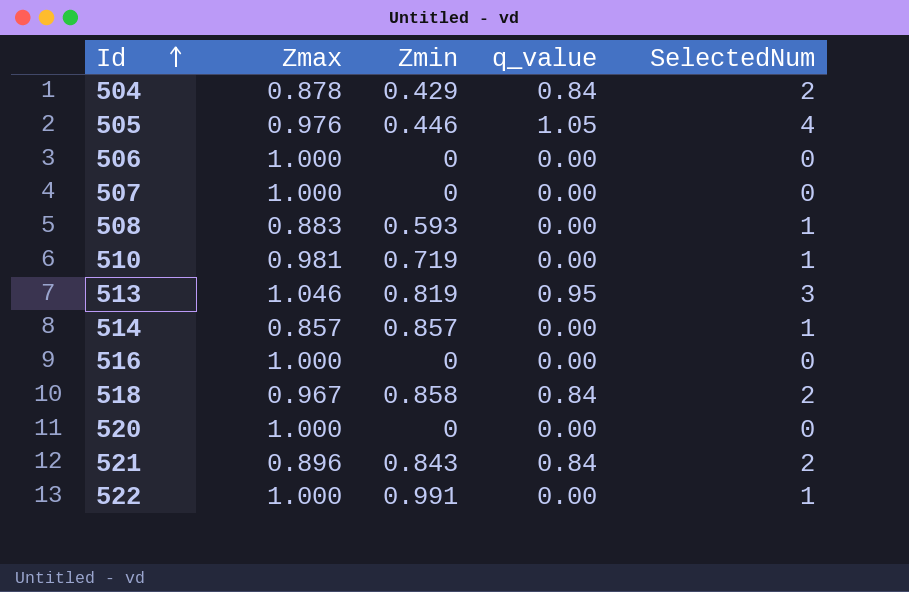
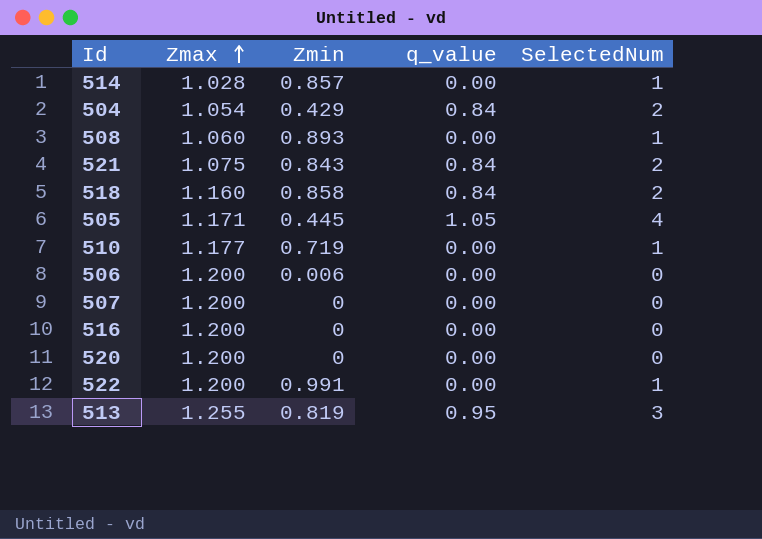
row order: Id ascending -> Zmax ascending
514 | Zmax: 0.857 -> 1.028
504 | Zmax: 0.878 -> 1.054
508 | Zmax: 0.883 -> 1.060
508 | Zmin: 0.593 -> 0.893
521 | Zmax: 0.896 -> 1.075
518 | Zmax: 0.967 -> 1.160
505 | Zmax: 0.976 -> 1.171
505 | Zmin: 0.446 -> 0.445
510 | Zmax: 0.981 -> 1.177
506 | Zmax: 1.000 -> 1.200
506 | Zmin: 0 -> 0.006
507 | Zmax: 1.000 -> 1.200
516 | Zmax: 1.000 -> 1.200
520 | Zmax: 1.000 -> 1.200
522 | Zmax: 1.000 -> 1.200
513 | Zmax: 1.046 -> 1.255

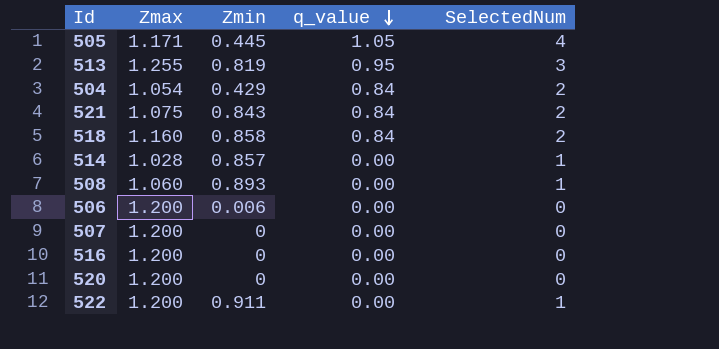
row order: Zmax ascending -> q_value descending
row 510: 1.177 | 0.719 | 0.00 | 1 -> none
522 | Zmin: 0.991 -> 0.911

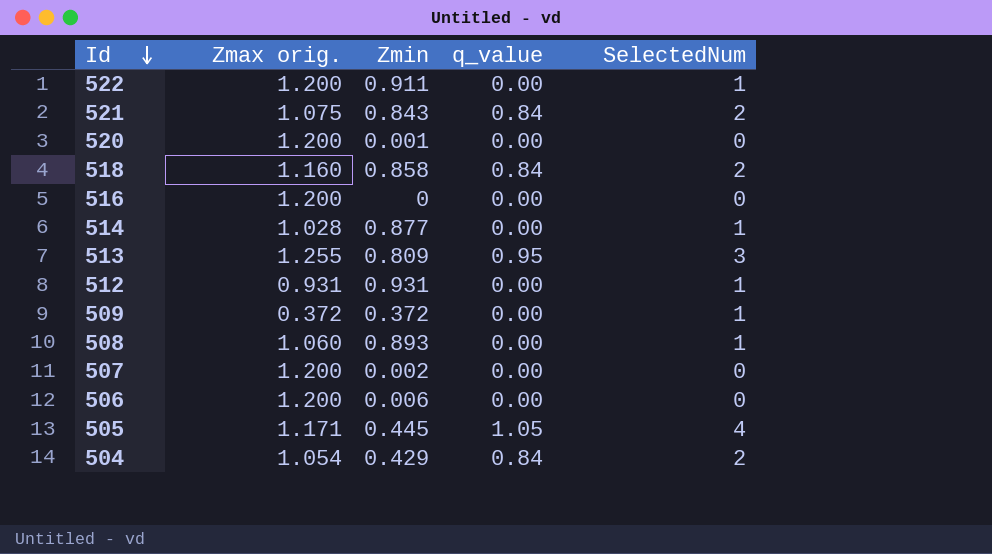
row order: q_value descending -> Id descending
column name: Zmax -> Zmax orig.
520 | Zmin: 0 -> 0.001
514 | Zmin: 0.857 -> 0.877
513 | Zmin: 0.819 -> 0.809
row 512: none -> 0.931 | 0.931 | 0.00 | 1
row 509: none -> 0.372 | 0.372 | 0.00 | 1
507 | Zmin: 0 -> 0.002

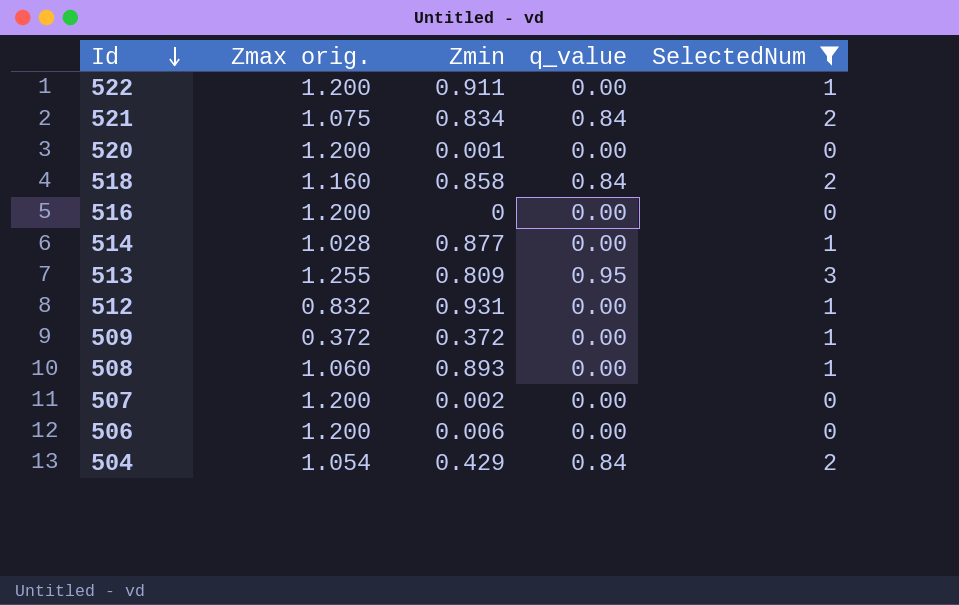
filter: none -> SelectedNum != 4
521 | Zmin: 0.843 -> 0.834
512 | Zmax orig.: 0.931 -> 0.832

